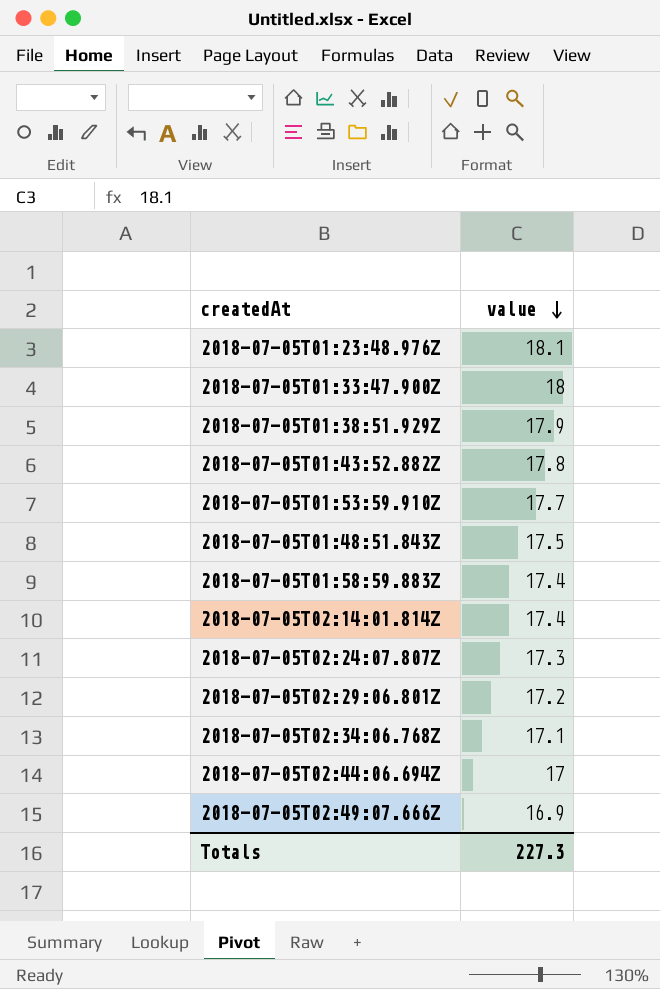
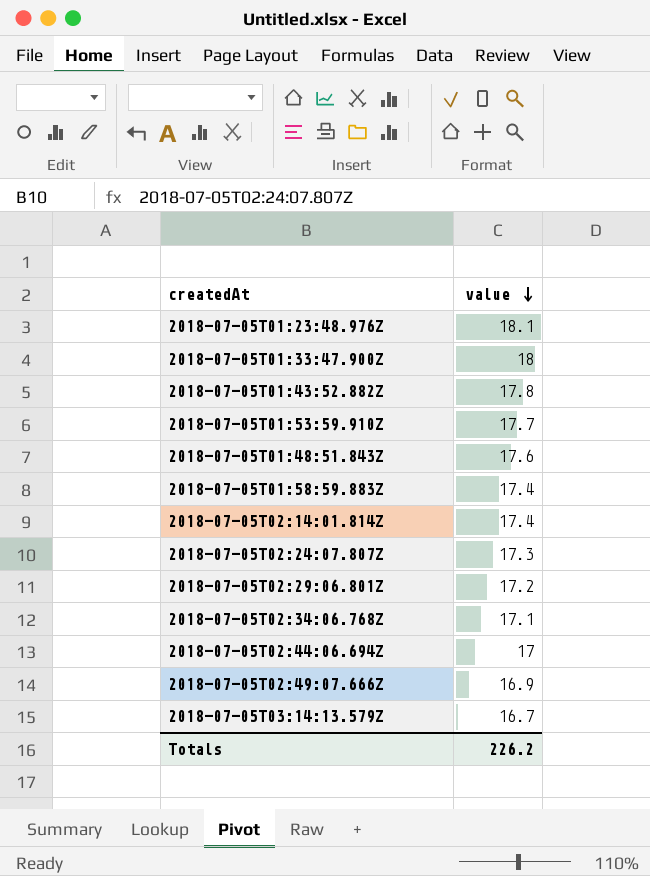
row 2018-07-05T01:38:51.929Z: 17.9 -> none
2018-07-05T01:48:51.843Z | value: 17.5 -> 17.6
row 2018-07-05T03:14:13.579Z: none -> 16.7
Totals | value: 227.3 -> 226.2

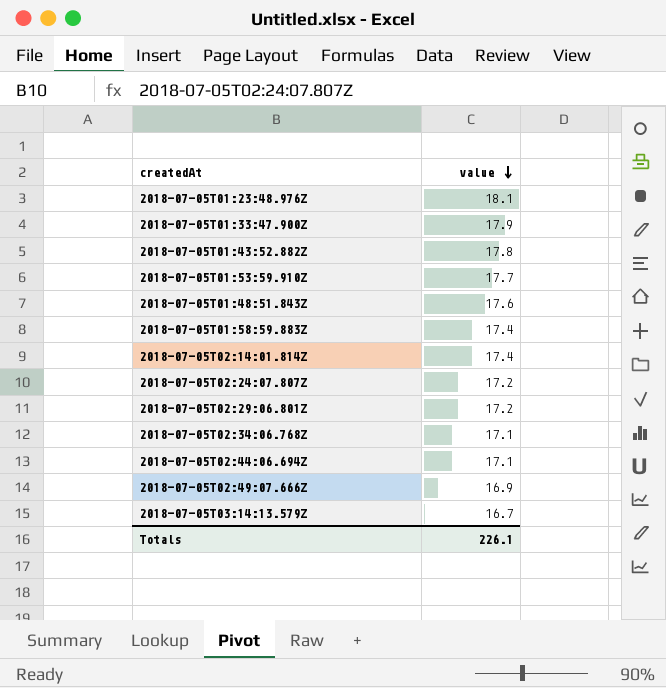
2018-07-05T01:33:47.900Z | value: 18 -> 17.9
2018-07-05T02:24:07.807Z | value: 17.3 -> 17.2
2018-07-05T02:44:06.694Z | value: 17 -> 17.1
Totals | value: 226.2 -> 226.1

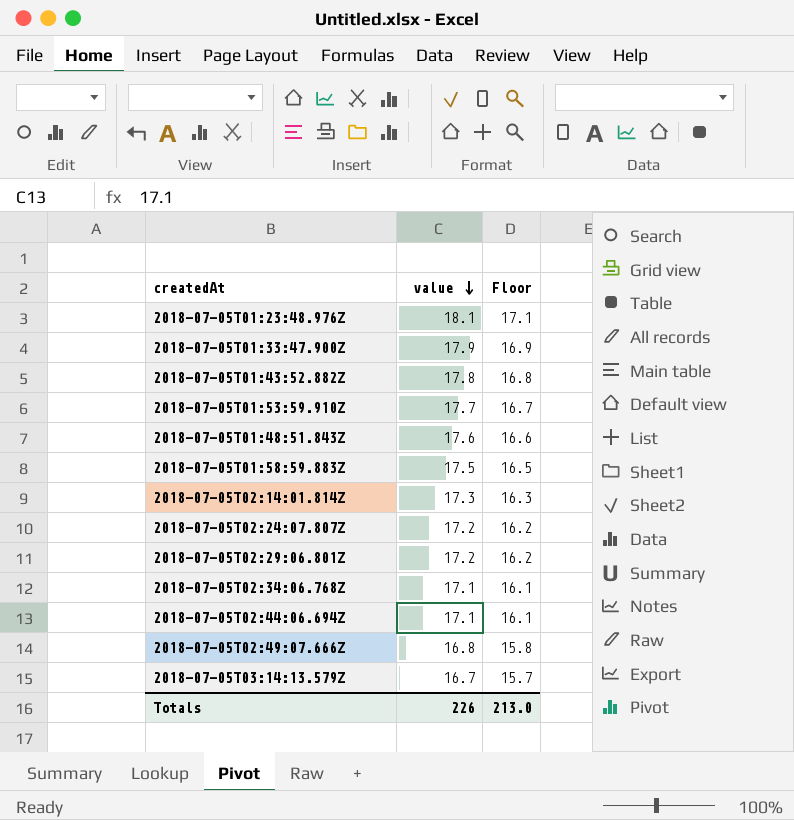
column Floor | formula: none -> [value] - 1
2018-07-05T01:58:59.883Z | value: 17.4 -> 17.5
2018-07-05T02:14:01.814Z | value: 17.4 -> 17.3
2018-07-05T02:49:07.666Z | value: 16.9 -> 16.8
Totals | value: 226.1 -> 226

